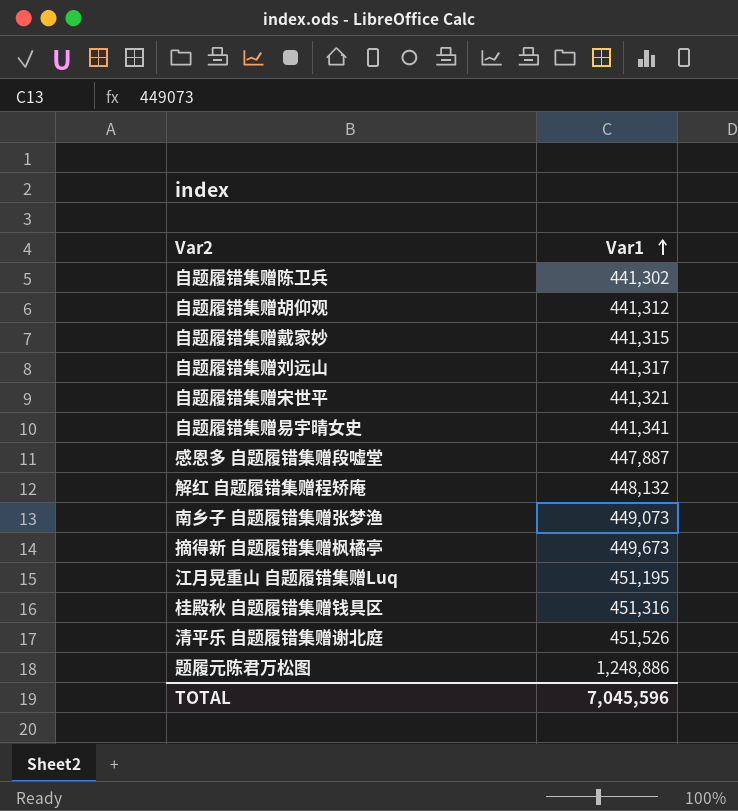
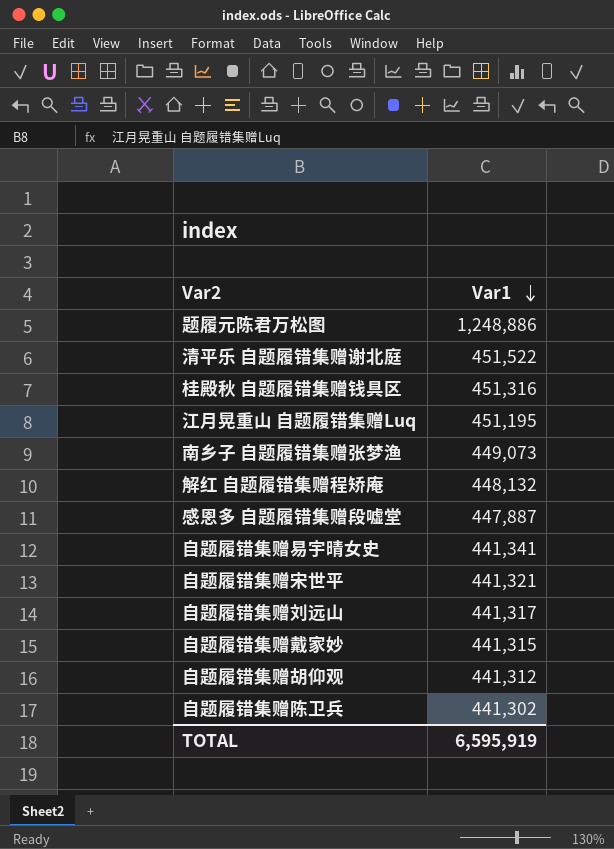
row order: Var1 ascending -> Var1 descending
row 摘得新 自题履错集赠枫橘亭: 449,673 -> none
清平乐 自题履错集赠谢北庭 | Var1: 451,526 -> 451,522
TOTAL | Var1: 7,045,596 -> 6,595,919

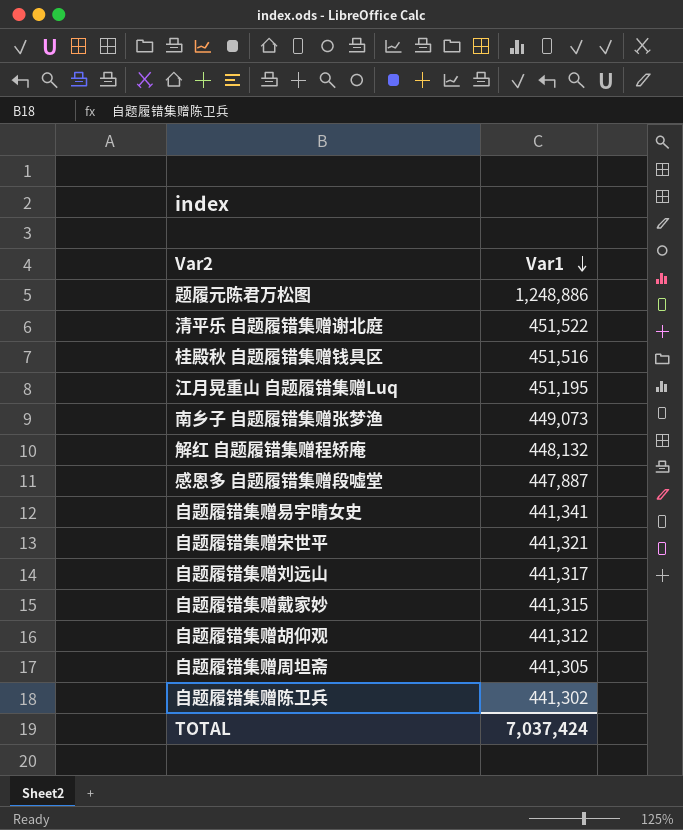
桂殿秋 自题履错集赠钱具区 | Var1: 451,316 -> 451,516
row 自题履错集赠周坦斋: none -> 441,305
TOTAL | Var1: 6,595,919 -> 7,037,424

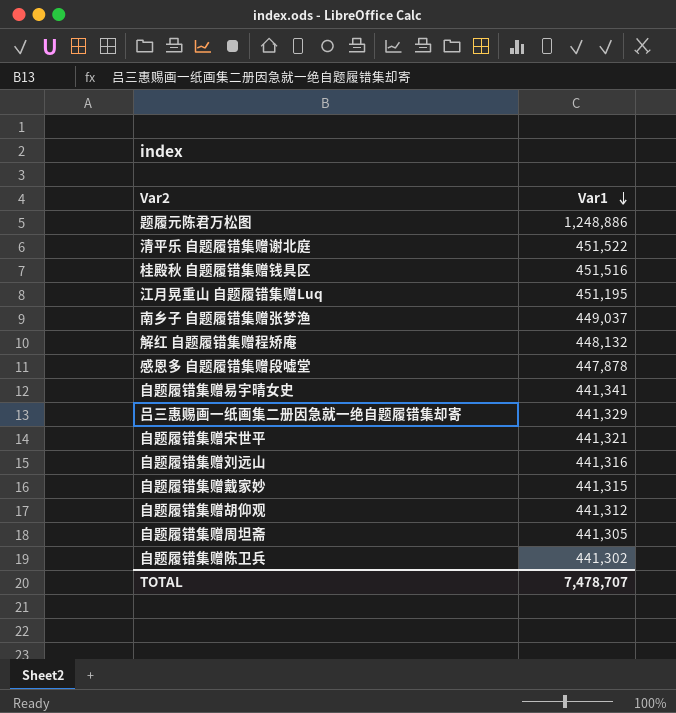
南乡子 自题履错集赠张梦渔 | Var1: 449,073 -> 449,037
感恩多 自题履错集赠段嘘堂 | Var1: 447,887 -> 447,878
row 吕三惠赐画一纸画集二册因急就一绝自题履错集却寄: none -> 441,329
自题履错集赠刘远山 | Var1: 441,317 -> 441,316
TOTAL | Var1: 7,037,424 -> 7,478,707

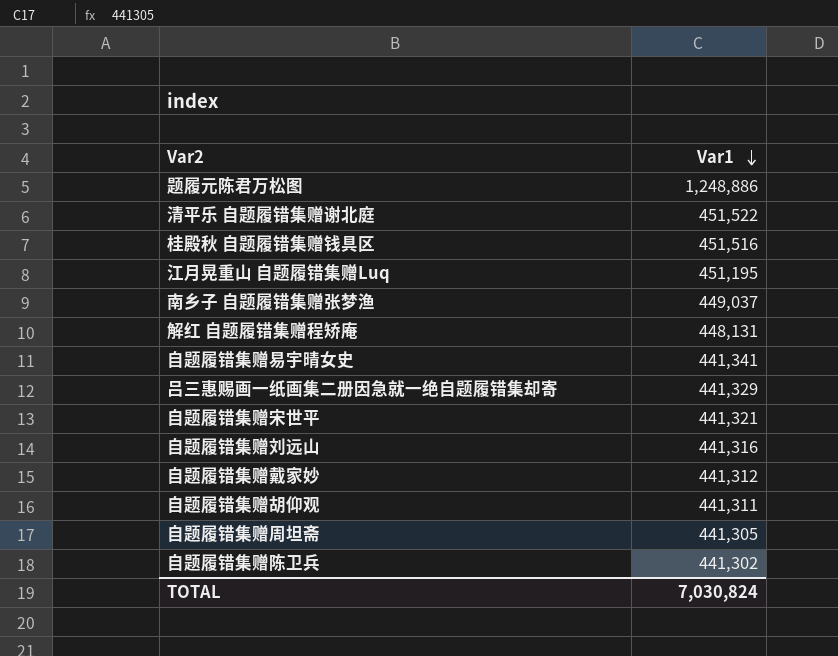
row 感恩多 自题履错集赠段嘘堂: 447,878 -> none
解红 自题履错集赠程矫庵 | Var1: 448,132 -> 448,131
自题履错集赠戴家妙 | Var1: 441,315 -> 441,312
自题履错集赠胡仰观 | Var1: 441,312 -> 441,311
TOTAL | Var1: 7,478,707 -> 7,030,824

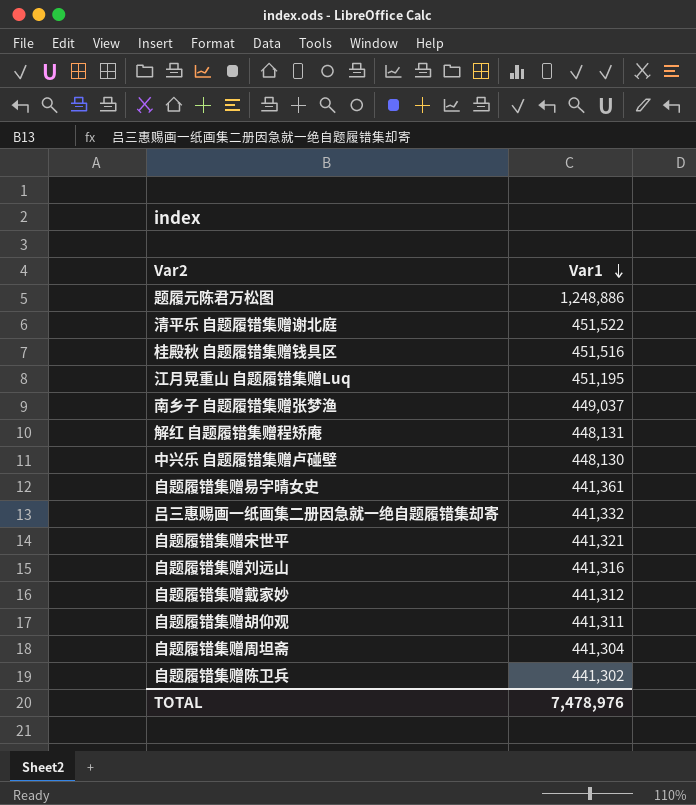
row 中兴乐 自题履错集赠卢碰壁: none -> 448,130
自题履错集赠易宇晴女史 | Var1: 441,341 -> 441,361
吕三惠赐画一纸画集二册因急就一绝自题履错集却寄 | Var1: 441,329 -> 441,332
自题履错集赠周坦斋 | Var1: 441,305 -> 441,304
TOTAL | Var1: 7,030,824 -> 7,478,976

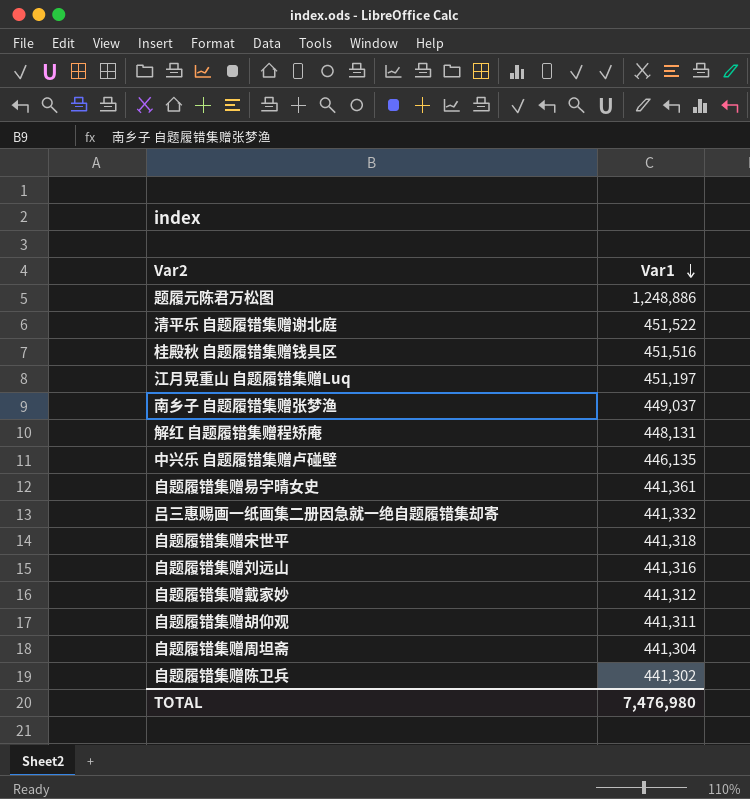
江月晃重山 自题履错集赠Luq | Var1: 451,195 -> 451,197
中兴乐 自题履错集赠卢碰壁 | Var1: 448,130 -> 446,135
自题履错集赠宋世平 | Var1: 441,321 -> 441,318
TOTAL | Var1: 7,478,976 -> 7,476,980

